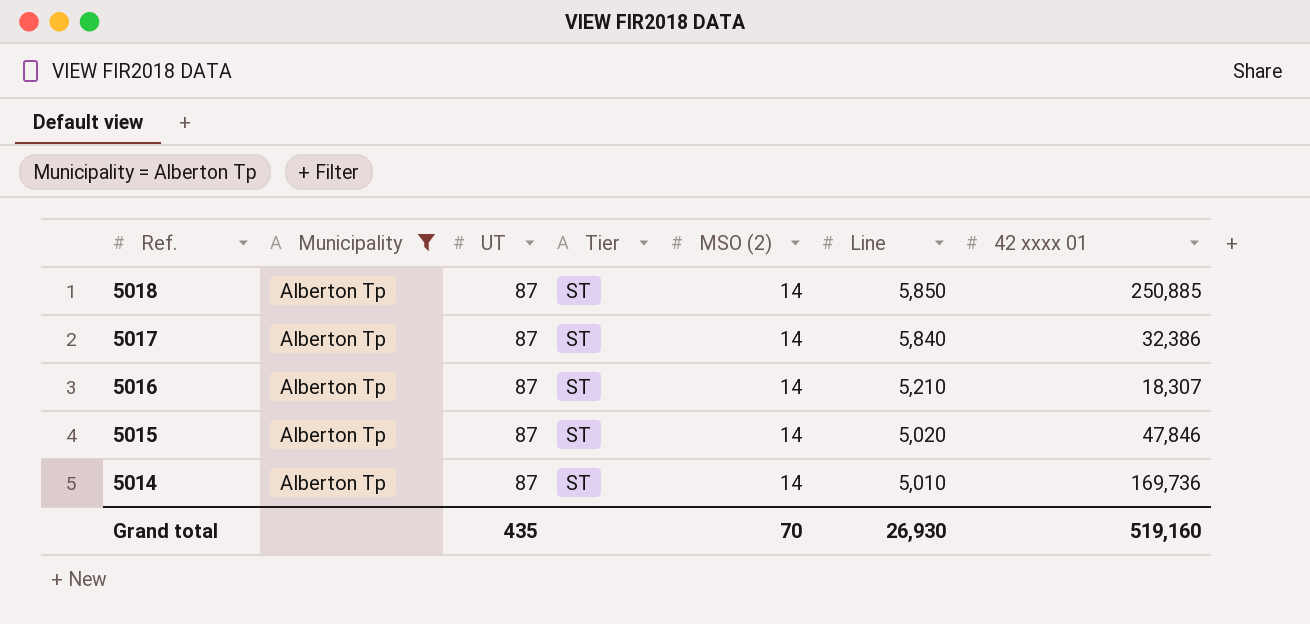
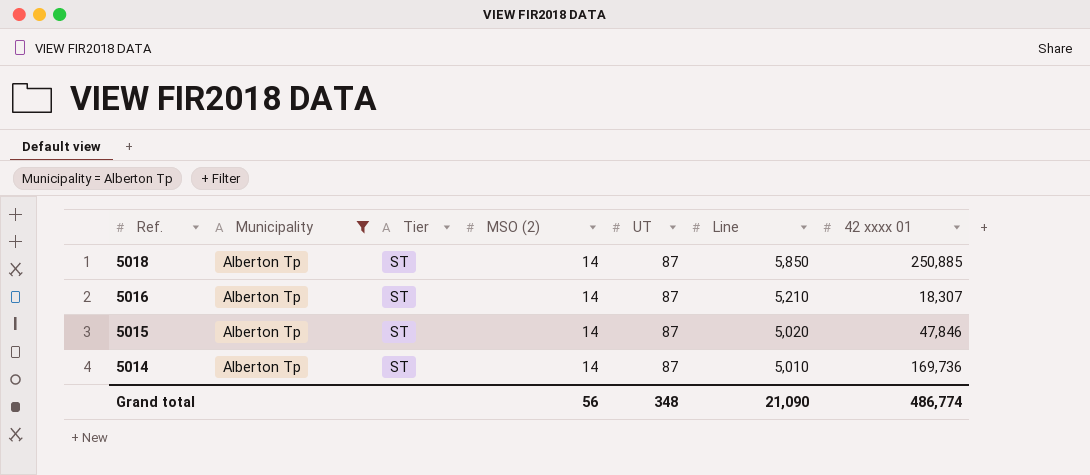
column UT | position: 3 -> 5
row 5017: Alberton Tp | 87 | ST | 14 | 5,840 | 32,386 -> none
Grand total | MSO (2): 70 -> 56
Grand total | UT: 435 -> 348
Grand total | Line: 26,930 -> 21,090
Grand total | 42 xxxx 01: 519,160 -> 486,774

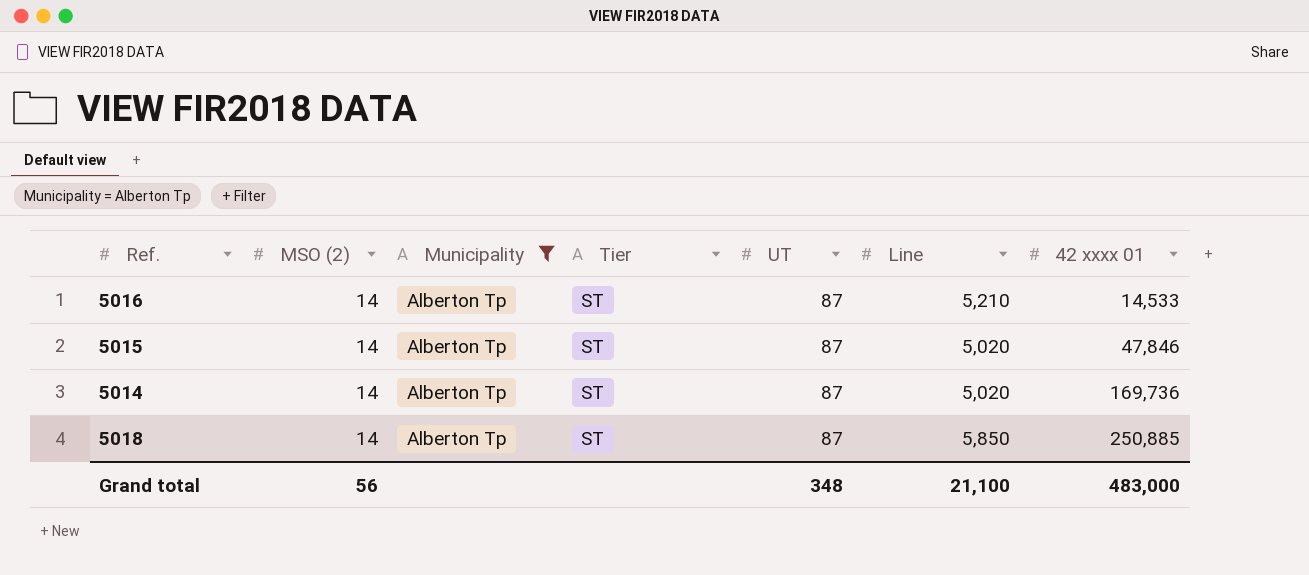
row order: Ref. descending -> 42 xxxx 01 ascending
column MSO (2) | position: 4 -> 2
5016 | 42 xxxx 01: 18,307 -> 14,533
5014 | Line: 5,010 -> 5,020
Grand total | Line: 21,090 -> 21,100
Grand total | 42 xxxx 01: 486,774 -> 483,000

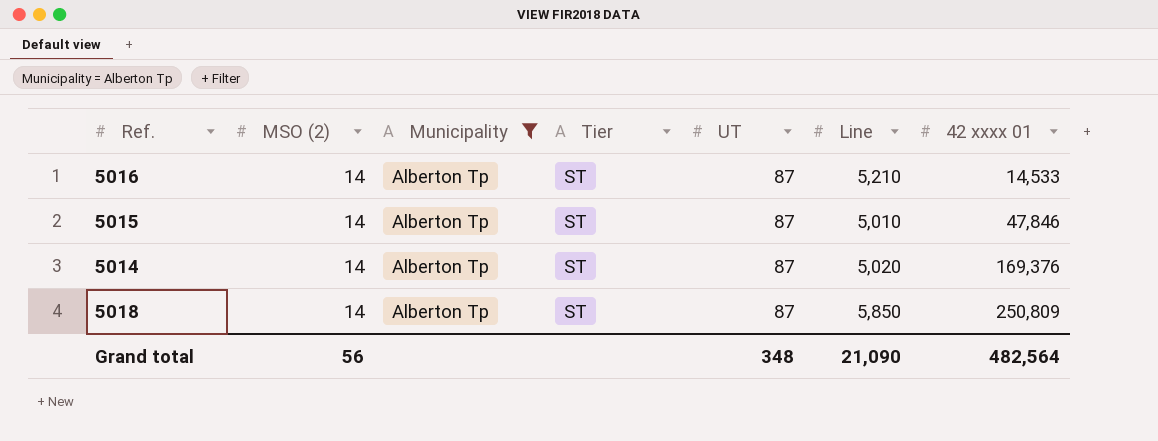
5015 | Line: 5,020 -> 5,010
5014 | 42 xxxx 01: 169,736 -> 169,376
5018 | 42 xxxx 01: 250,885 -> 250,809
Grand total | Line: 21,100 -> 21,090
Grand total | 42 xxxx 01: 483,000 -> 482,564

